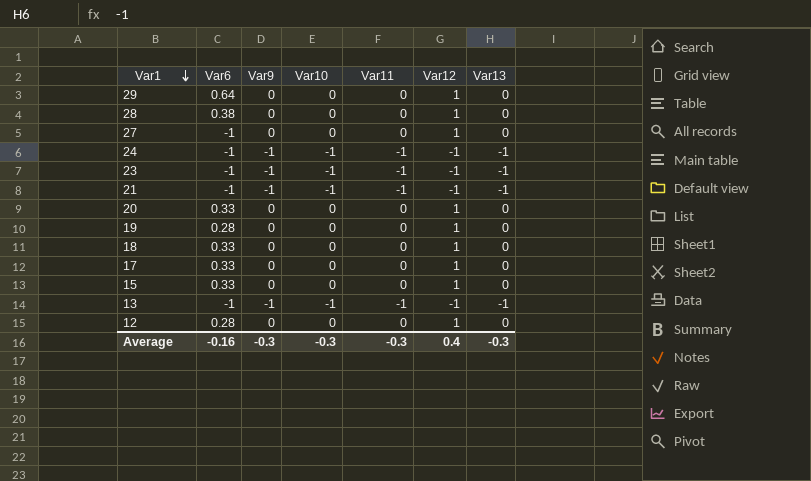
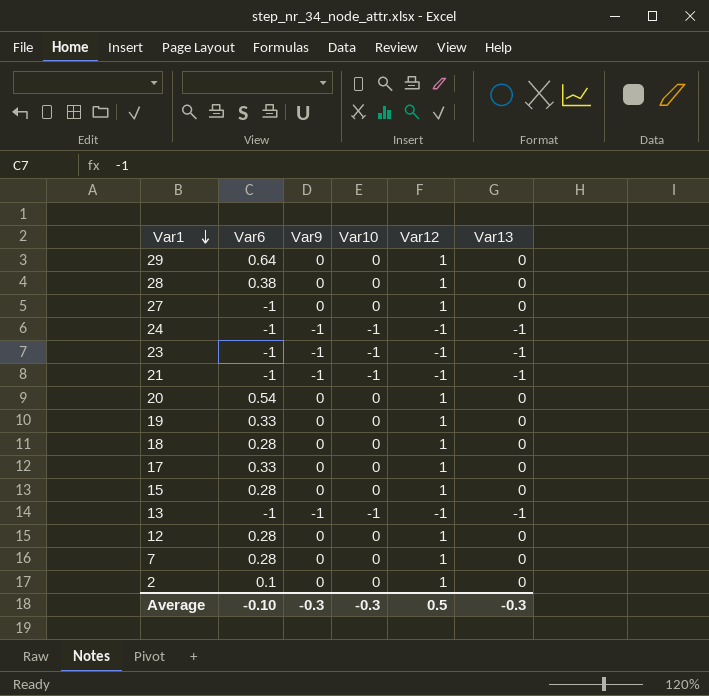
column Var11 | position: 5 -> none
20 | Var6: 0.33 -> 0.54
19 | Var6: 0.28 -> 0.33
18 | Var6: 0.33 -> 0.28
15 | Var6: 0.33 -> 0.28
row 7: none -> 0.28 | 0 | 0 | 1 | 0
row 2: none -> 0.1 | 0 | 0 | 1 | 0
Average | Var6: -0.16 -> -0.10
Average | Var12: 0.4 -> 0.5

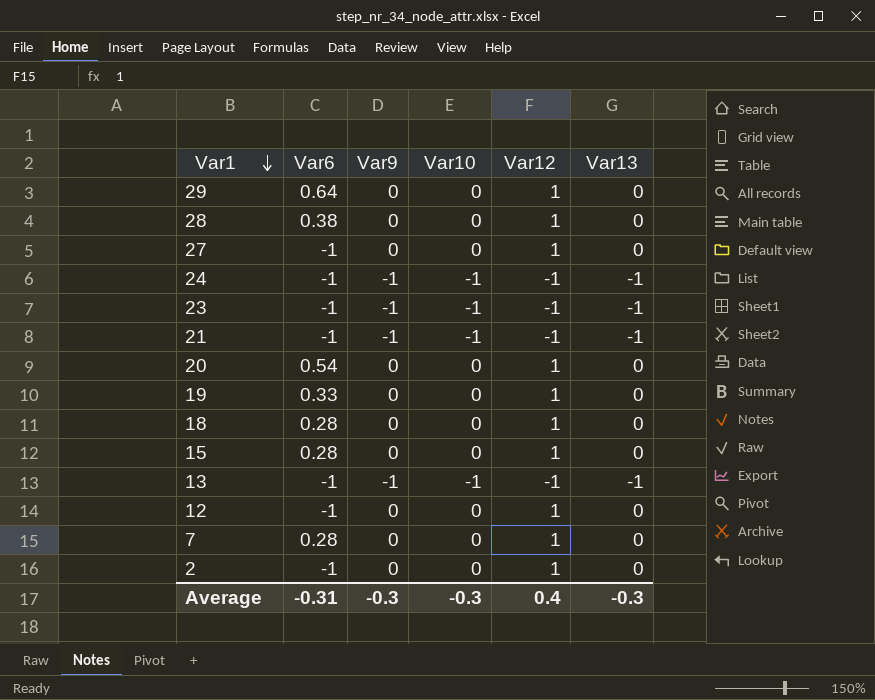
row 17: 0.33 | 0 | 0 | 1 | 0 -> none
12 | Var6: 0.28 -> -1
2 | Var6: 0.1 -> -1
Average | Var6: -0.10 -> -0.31
Average | Var12: 0.5 -> 0.4

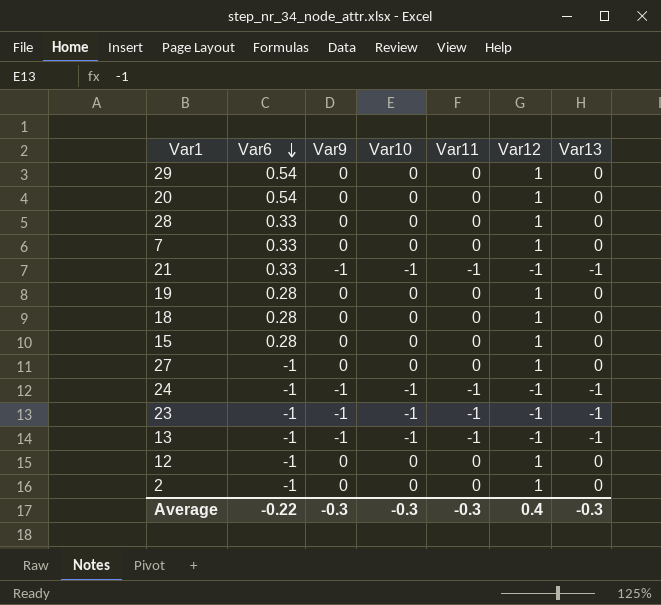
row order: Var1 descending -> Var6 descending
column Var11 | position: none -> 5
29 | Var6: 0.64 -> 0.54
28 | Var6: 0.38 -> 0.33
7 | Var6: 0.28 -> 0.33
21 | Var6: -1 -> 0.33
19 | Var6: 0.33 -> 0.28
Average | Var6: -0.31 -> -0.22

